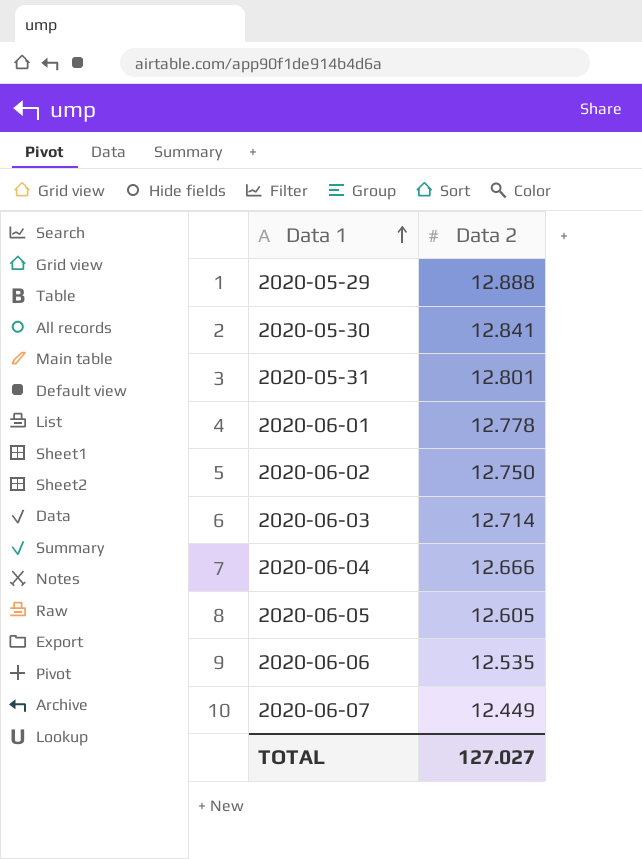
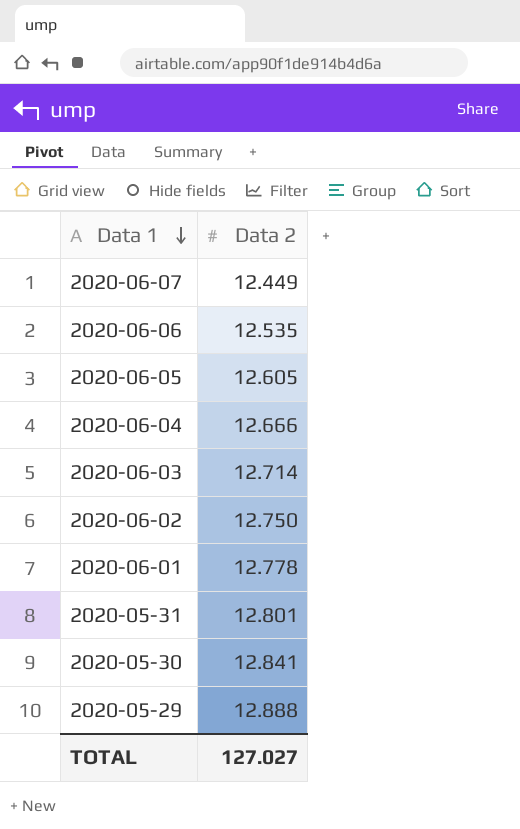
row order: Data 1 ascending -> Data 1 descending

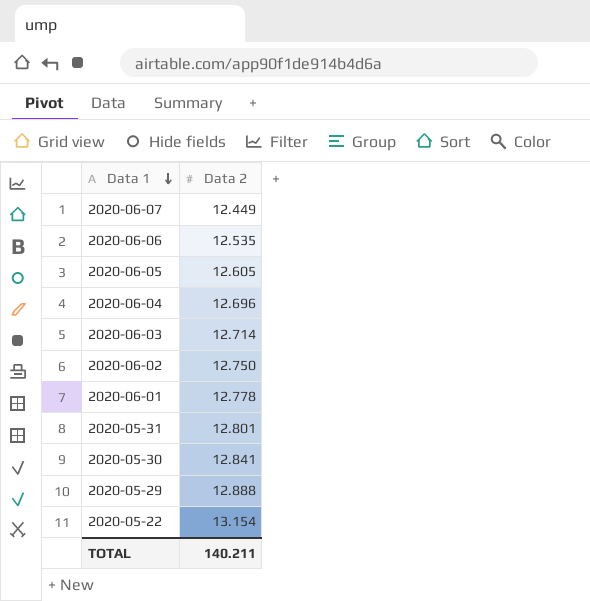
2020-06-04 | Data 2: 12.666 -> 12.696
row 2020-05-22: none -> 13.154
TOTAL | Data 2: 127.027 -> 140.211

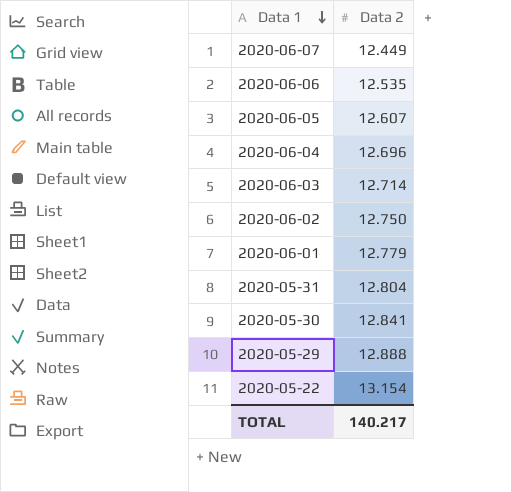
2020-06-05 | Data 2: 12.605 -> 12.607
2020-06-01 | Data 2: 12.778 -> 12.779
2020-05-31 | Data 2: 12.801 -> 12.804
TOTAL | Data 2: 140.211 -> 140.217

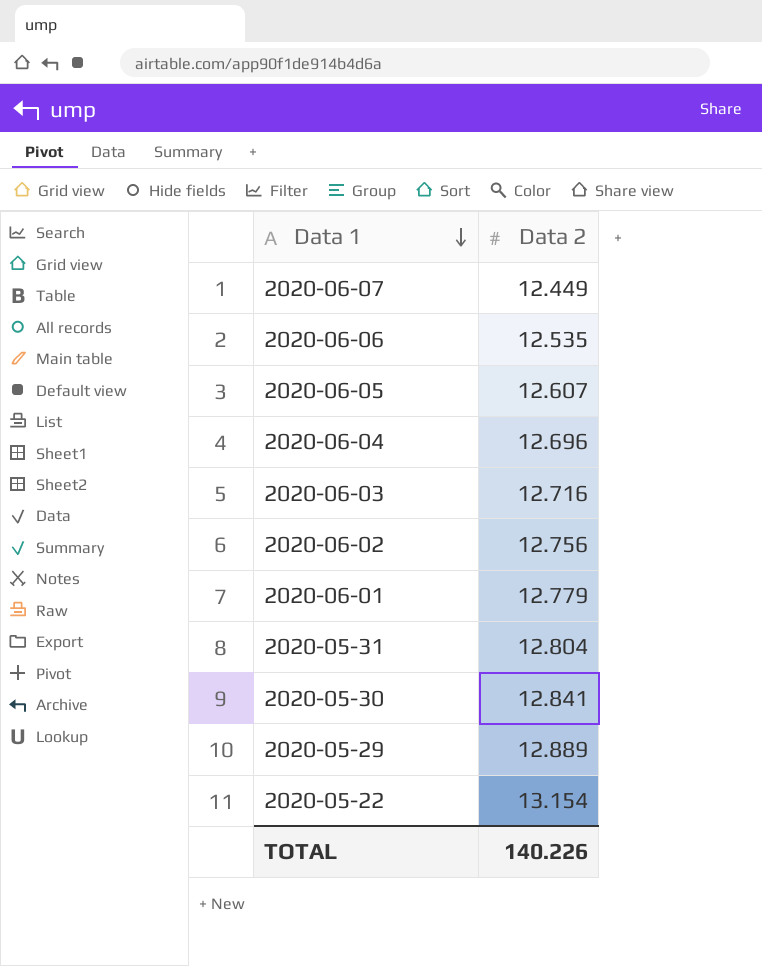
2020-06-03 | Data 2: 12.714 -> 12.716
2020-06-02 | Data 2: 12.750 -> 12.756
2020-05-29 | Data 2: 12.888 -> 12.889
TOTAL | Data 2: 140.217 -> 140.226

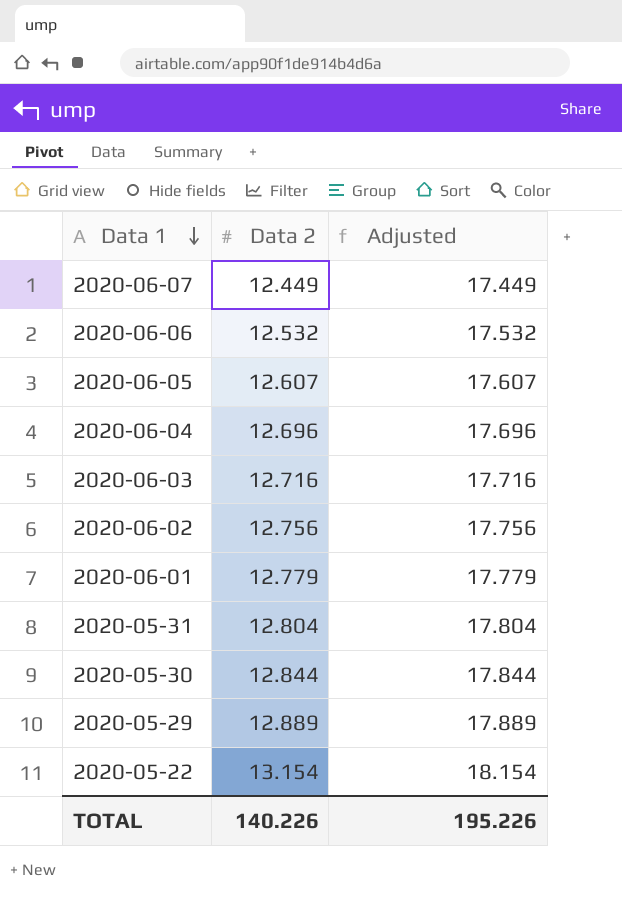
column Adjusted | formula: none -> [Data 2] + 5
2020-06-06 | Data 2: 12.535 -> 12.532
2020-05-30 | Data 2: 12.841 -> 12.844

